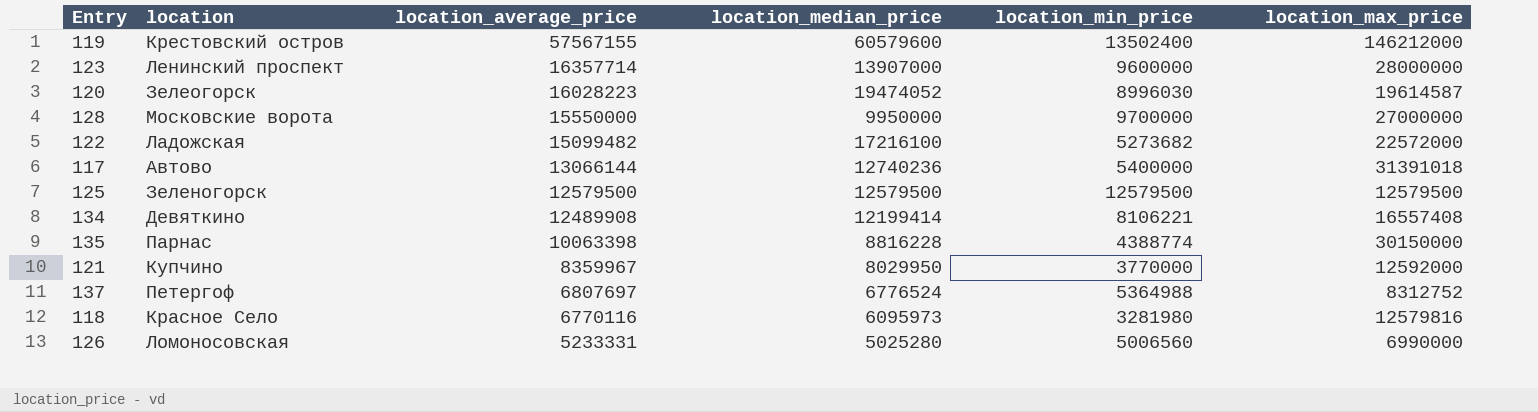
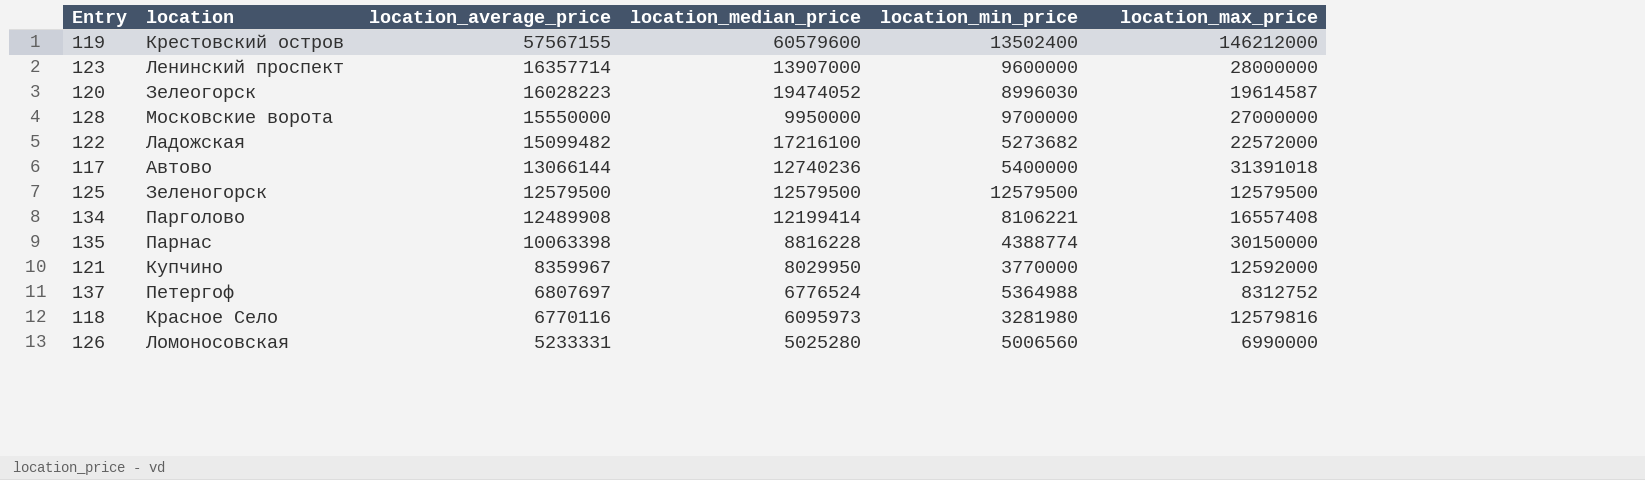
134 | location: Девяткино -> Парголово

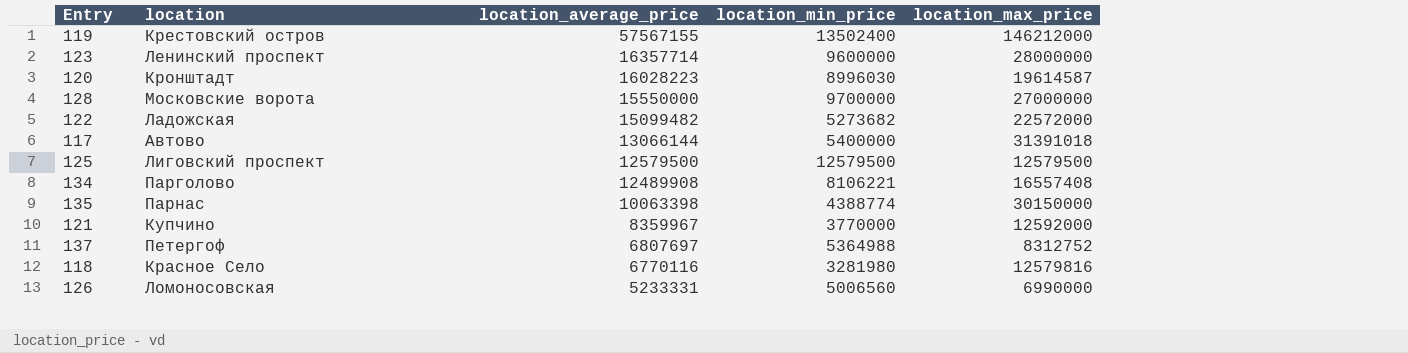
column location_median_price | position: 4 -> none
120 | location: Зелеогорск -> Кронштадт
125 | location: Зеленогорск -> Лиговский проспект

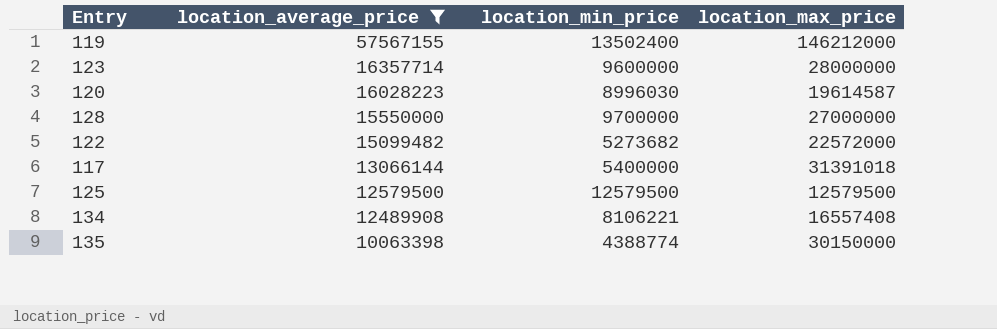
filter: none -> location_average_price >= 10063398
column location | position: 2 -> none

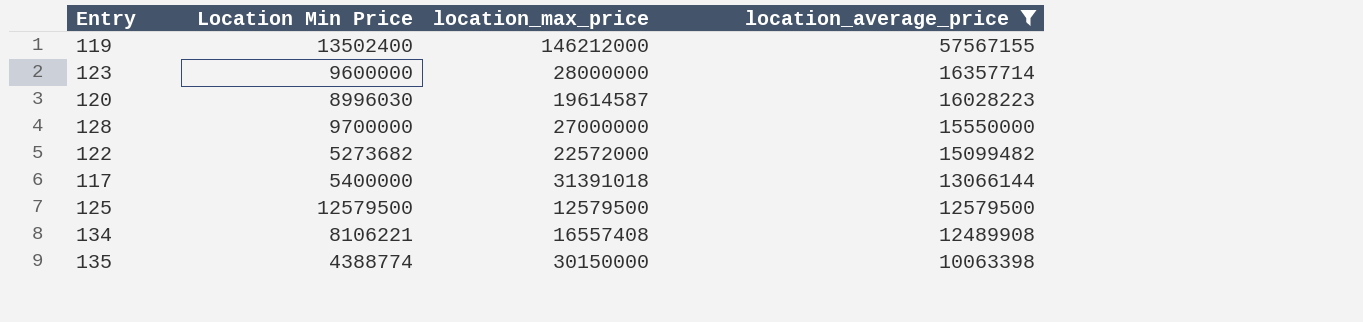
column name: location_min_price -> Location Min Price
column location_average_price | position: 2 -> 4

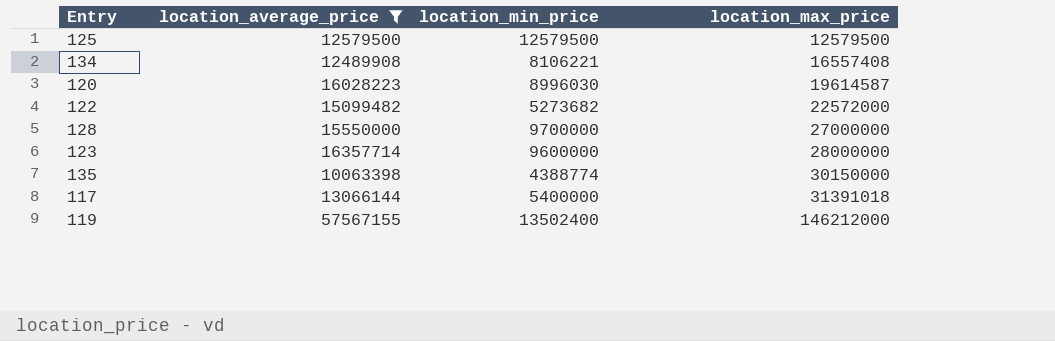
row order: location_average_price descending -> location_max_price ascending
column location_average_price | position: 4 -> 2
column name: Location Min Price -> location_min_price

